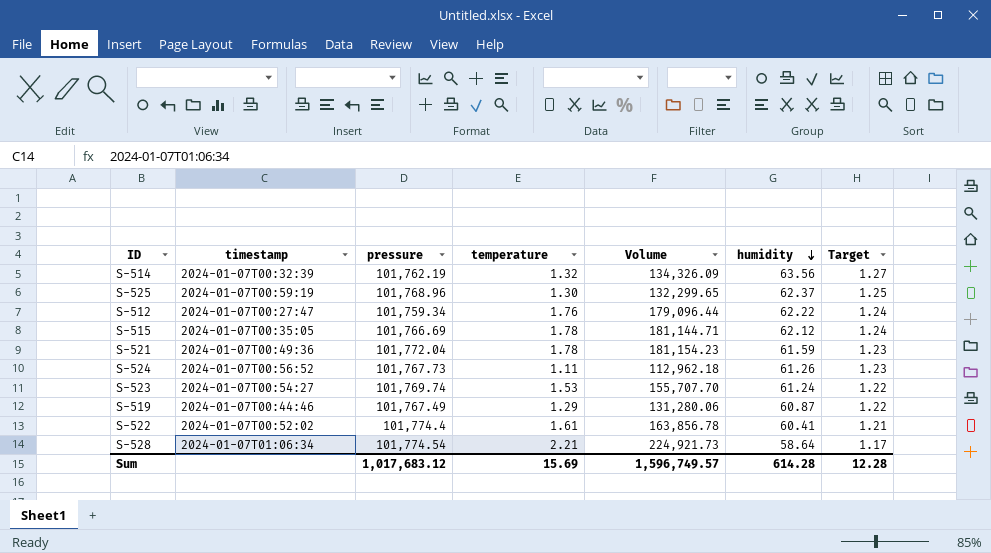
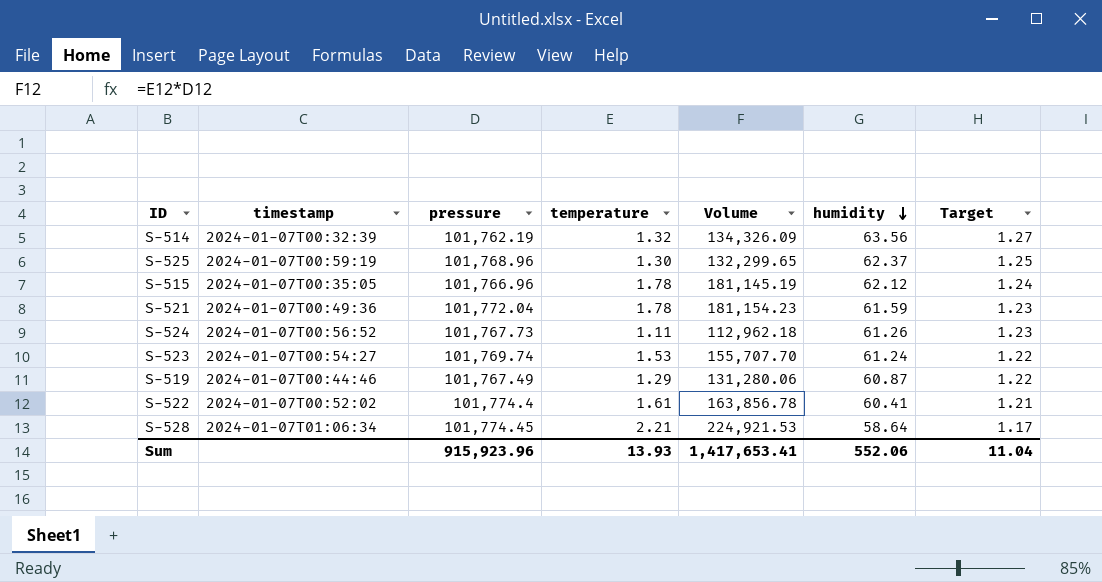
row S-512: 2024-01-07T00:27:47 | 101,759.34 | 1.76 | 179,096.44 | 62.22 | 1.24 -> none
S-515 | pressure: 101,766.69 -> 101,766.96
S-515 | Volume: 181,144.71 -> 181,145.19
S-528 | pressure: 101,774.54 -> 101,774.45
S-528 | Volume: 224,921.73 -> 224,921.53
Sum | pressure: 1,017,683.12 -> 915,923.96
Sum | temperature: 15.69 -> 13.93
Sum | Volume: 1,596,749.57 -> 1,417,653.41
Sum | humidity: 614.28 -> 552.06
Sum | Target: 12.28 -> 11.04

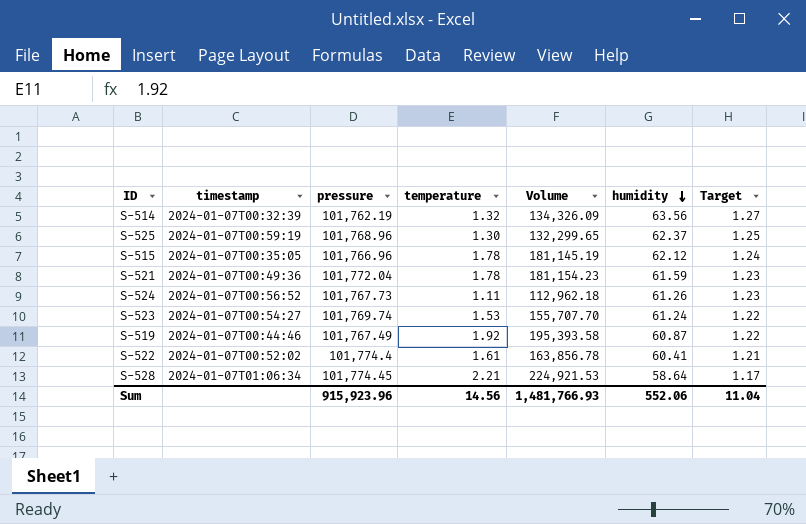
S-519 | temperature: 1.29 -> 1.92
S-519 | Volume: 131,280.06 -> 195,393.58
Sum | temperature: 13.93 -> 14.56
Sum | Volume: 1,417,653.41 -> 1,481,766.93

